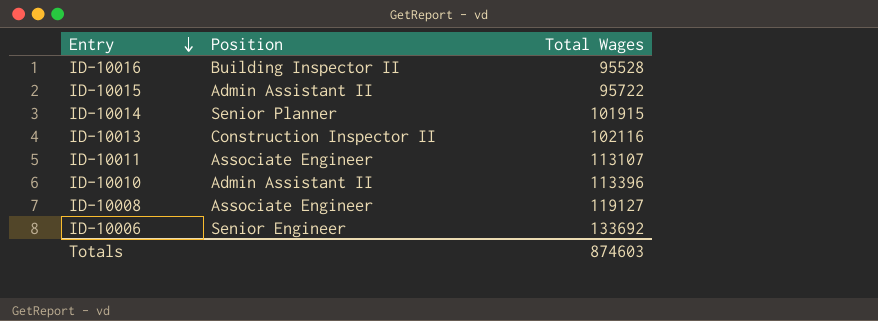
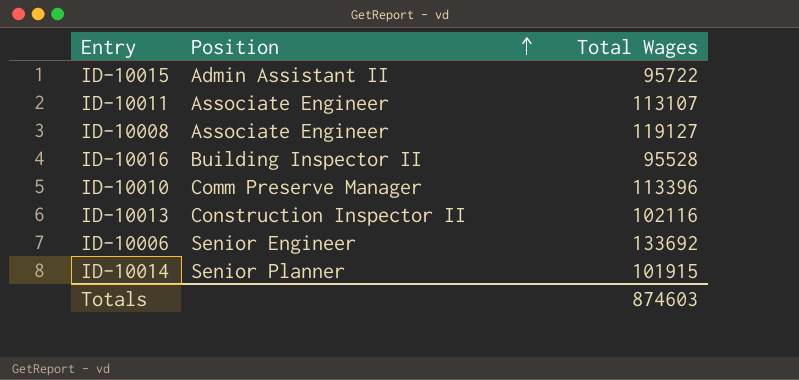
row order: Entry descending -> Position ascending
ID-10010 | Position: Admin Assistant II -> Comm Preserve Manager

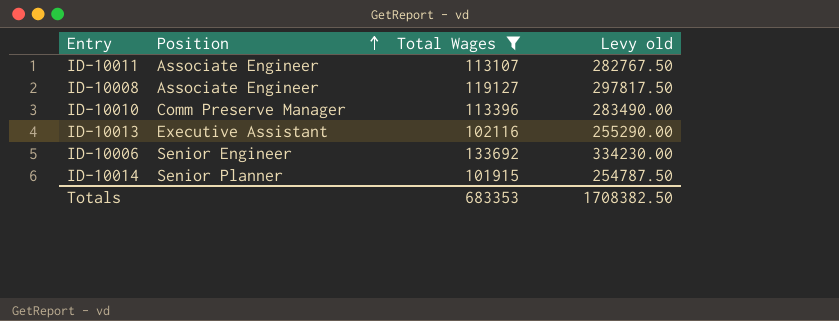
filter: none -> Total Wages >= 101915
column Levy old | formula: none -> [Total Wages] * 2.5
ID-10013 | Position: Construction Inspector II -> Executive Assistant
Totals | Total Wages: 874603 -> 683353

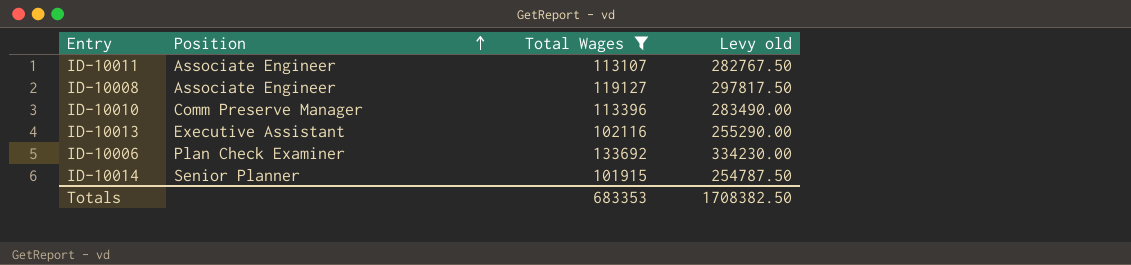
ID-10006 | Position: Senior Engineer -> Plan Check Examiner

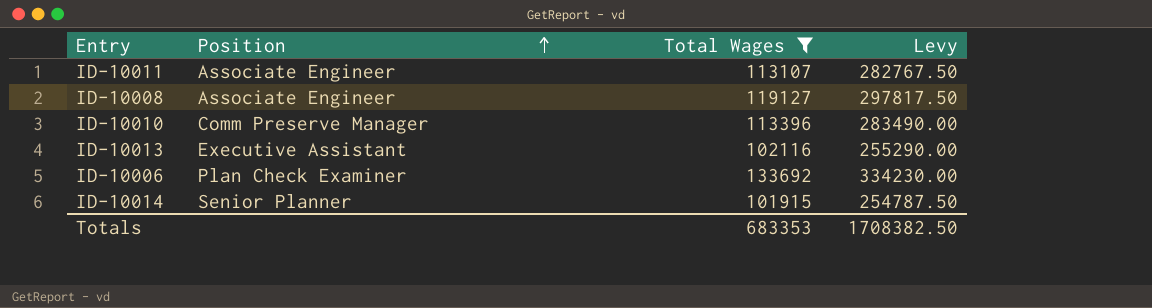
column name: Levy old -> Levy

